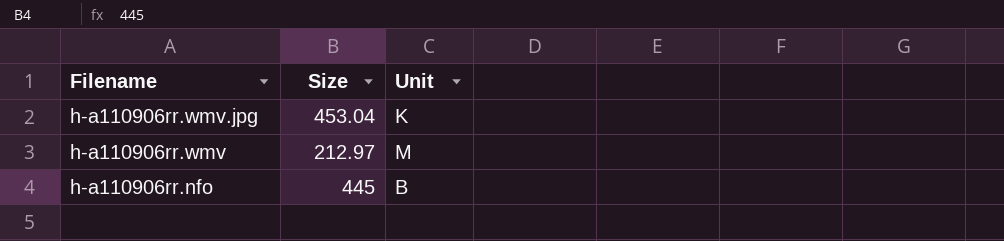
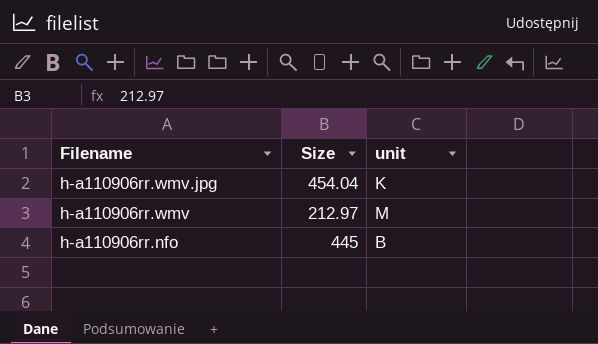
column name: Unit -> unit
h-a110906rr.wmv.jpg | Size: 453.04 -> 454.04

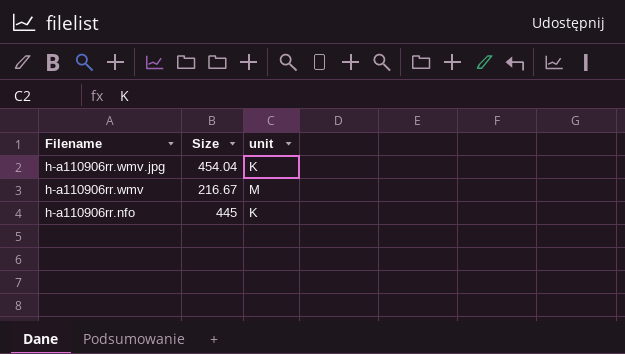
h-a110906rr.wmv | Size: 212.97 -> 216.67
h-a110906rr.nfo | unit: B -> K

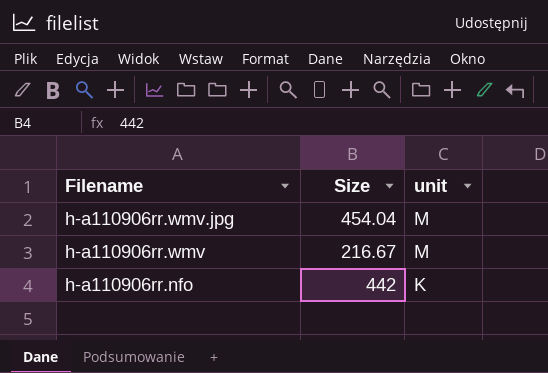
h-a110906rr.wmv.jpg | unit: K -> M
h-a110906rr.nfo | Size: 445 -> 442

